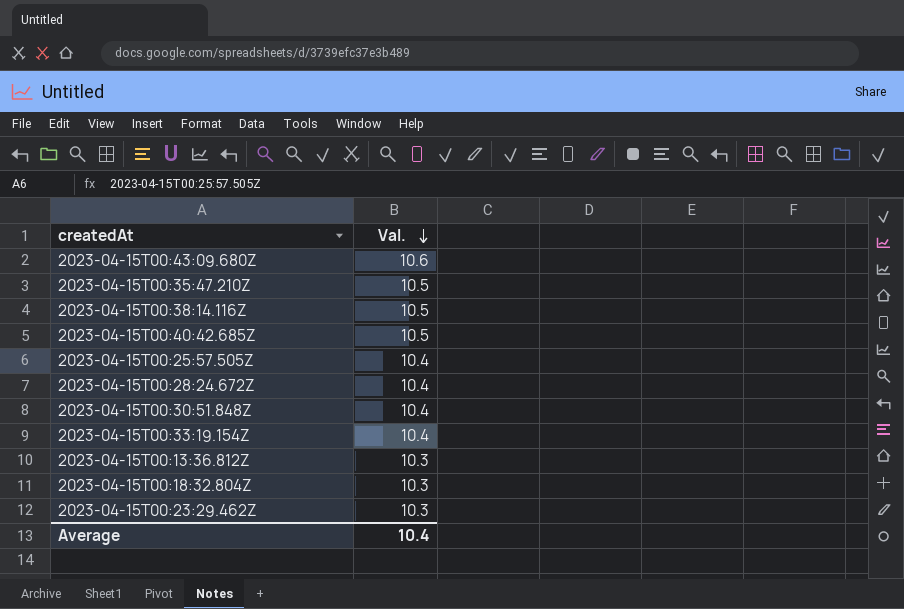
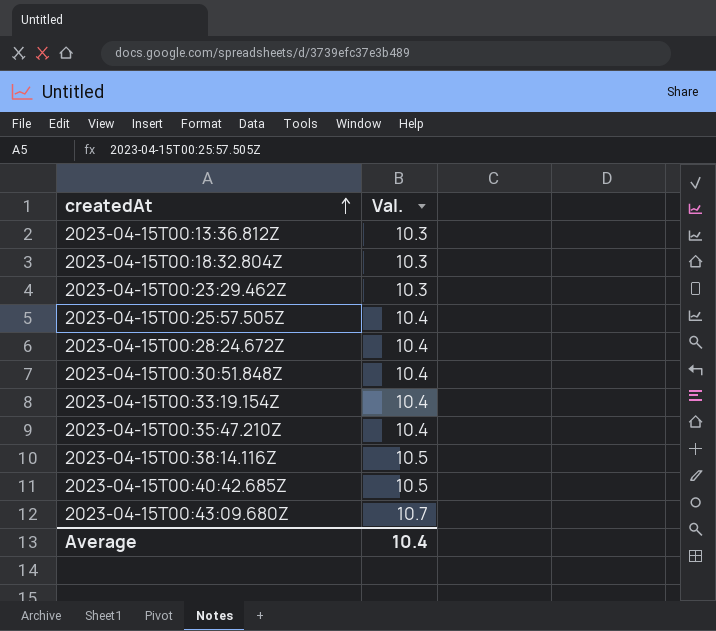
row order: Val. descending -> createdAt ascending
2023-04-15T00:35:47.210Z | Val.: 10.5 -> 10.4
2023-04-15T00:43:09.680Z | Val.: 10.6 -> 10.7

